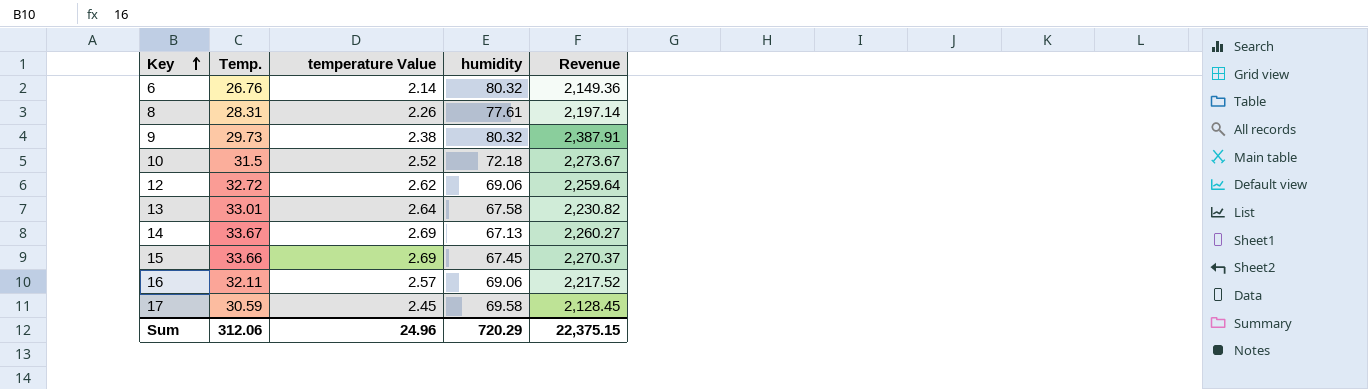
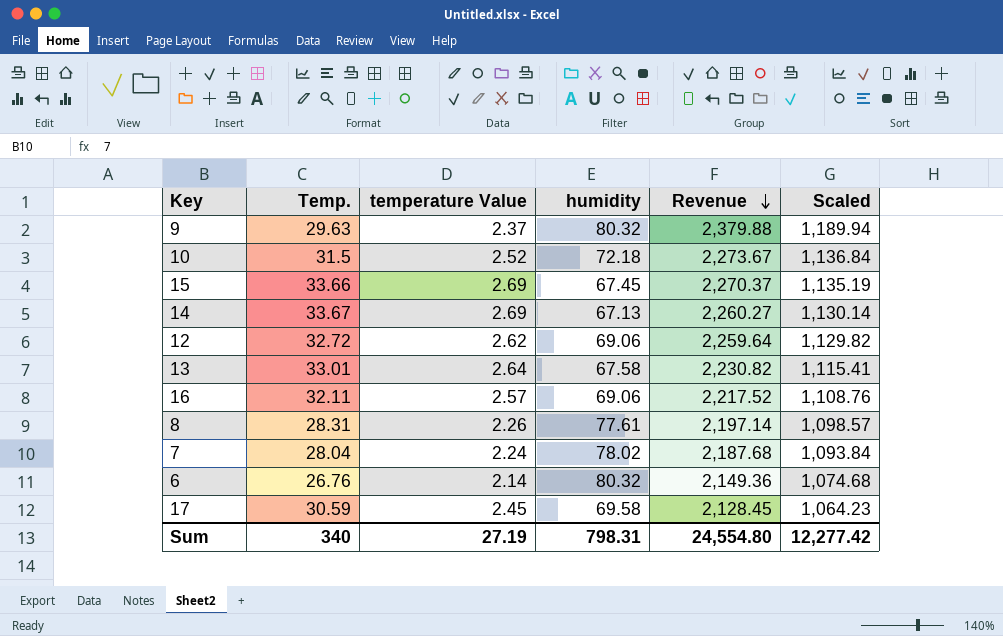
row order: Key ascending -> Revenue descending
column Scaled | formula: none -> [Revenue] * 0.5
9 | Temp.: 29.73 -> 29.63
9 | temperature Value: 2.38 -> 2.37
9 | Revenue: 2,387.91 -> 2,379.88
row 7: none -> 28.04 | 2.24 | 78.02 | 2,187.68 | 1,093.84
Sum | Temp.: 312.06 -> 340
Sum | temperature Value: 24.96 -> 27.19
Sum | humidity: 720.29 -> 798.31
Sum | Revenue: 22,375.15 -> 24,554.80

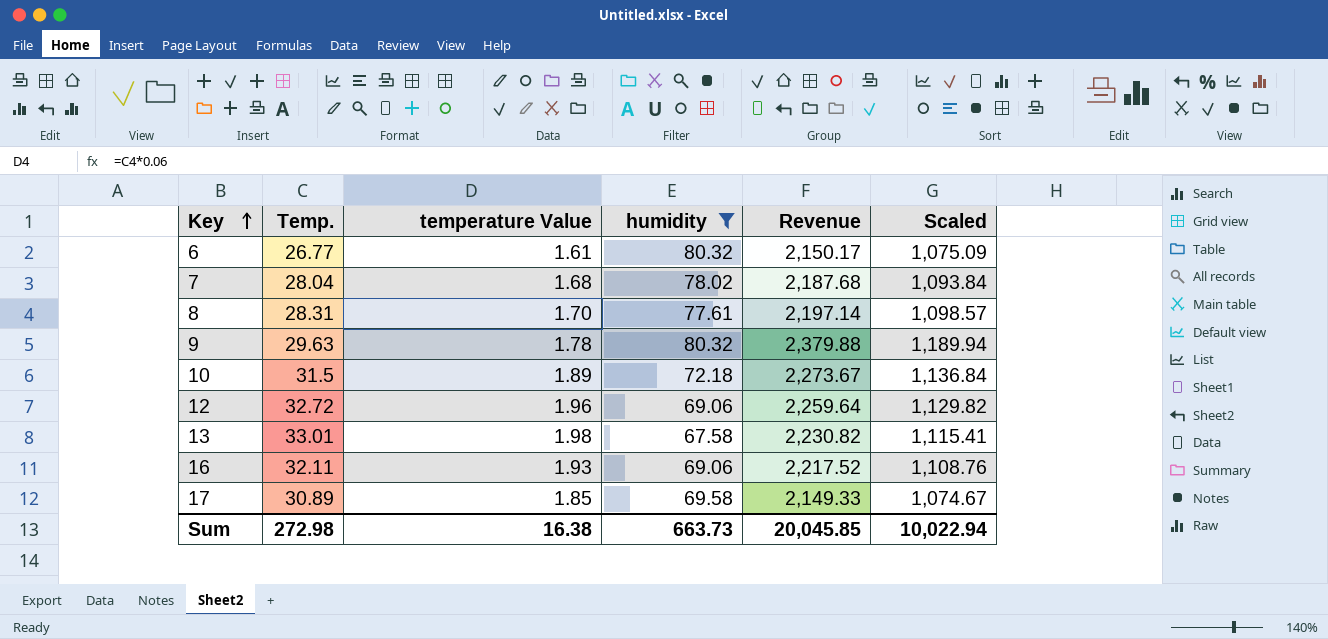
filter: none -> humidity >= 67.58
row order: Revenue descending -> Key ascending
column temperature Value | formula: [Temp.] * 0.08 -> [Temp.] * 0.06
6 | Temp.: 26.76 -> 26.77
6 | Revenue: 2,149.36 -> 2,150.17
6 | Scaled: 1,074.68 -> 1,075.09
17 | Temp.: 30.59 -> 30.89
17 | Revenue: 2,128.45 -> 2,149.33
17 | Scaled: 1,064.23 -> 1,074.67
Sum | Temp.: 340 -> 272.98
Sum | temperature Value: 27.19 -> 16.38
Sum | humidity: 798.31 -> 663.73
Sum | Revenue: 24,554.80 -> 20,045.85
Sum | Scaled: 12,277.42 -> 10,022.94

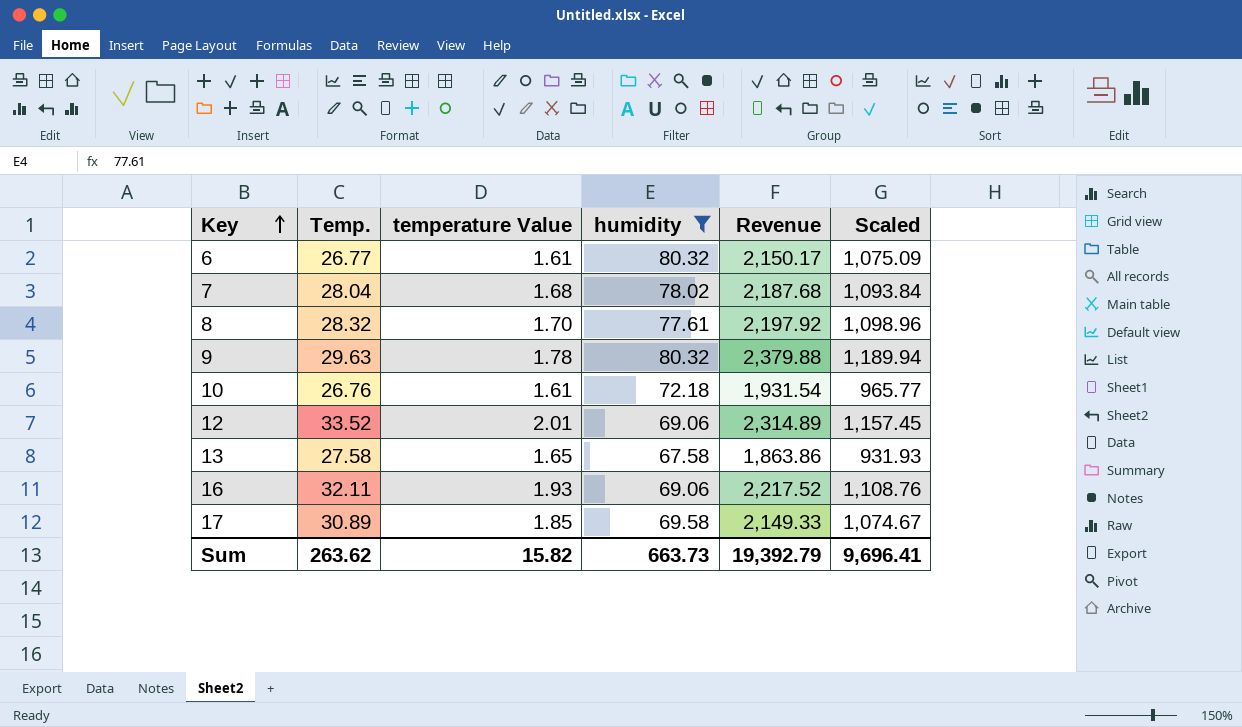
8 | Temp.: 28.31 -> 28.32
8 | Revenue: 2,197.14 -> 2,197.92
8 | Scaled: 1,098.57 -> 1,098.96
10 | Temp.: 31.5 -> 26.76
10 | temperature Value: 1.89 -> 1.61
10 | Revenue: 2,273.67 -> 1,931.54
10 | Scaled: 1,136.84 -> 965.77
12 | Temp.: 32.72 -> 33.52
12 | temperature Value: 1.96 -> 2.01
12 | Revenue: 2,259.64 -> 2,314.89
12 | Scaled: 1,129.82 -> 1,157.45
13 | Temp.: 33.01 -> 27.58
13 | temperature Value: 1.98 -> 1.65
13 | Revenue: 2,230.82 -> 1,863.86
13 | Scaled: 1,115.41 -> 931.93
Sum | Temp.: 272.98 -> 263.62
Sum | temperature Value: 16.38 -> 15.82
Sum | Revenue: 20,045.85 -> 19,392.79
Sum | Scaled: 10,022.94 -> 9,696.41

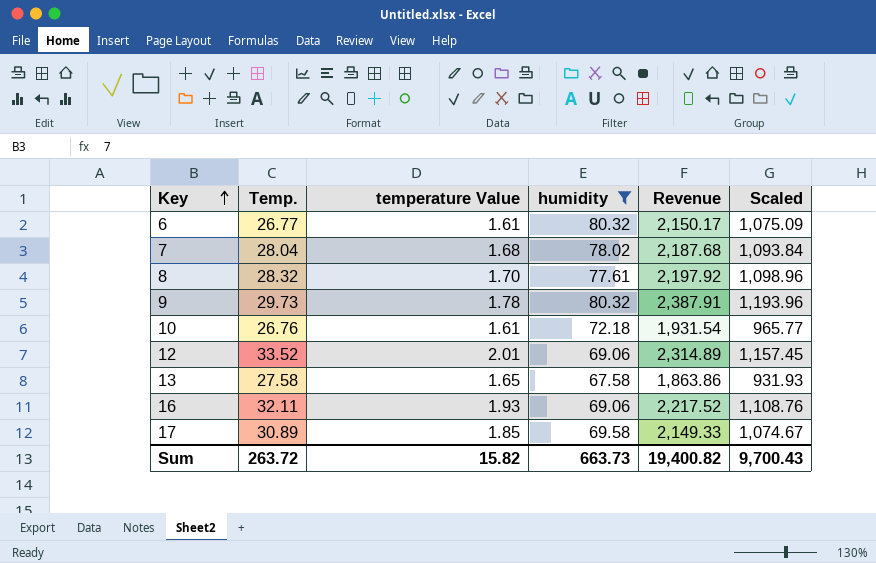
9 | Temp.: 29.63 -> 29.73
9 | Revenue: 2,379.88 -> 2,387.91
9 | Scaled: 1,189.94 -> 1,193.96
Sum | Temp.: 263.62 -> 263.72
Sum | Revenue: 19,392.79 -> 19,400.82
Sum | Scaled: 9,696.41 -> 9,700.43

